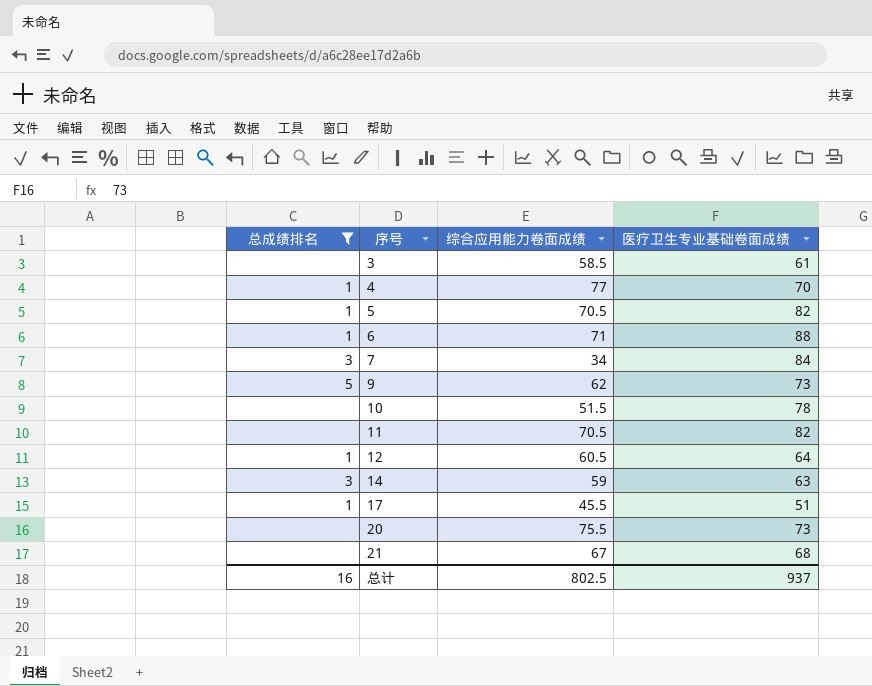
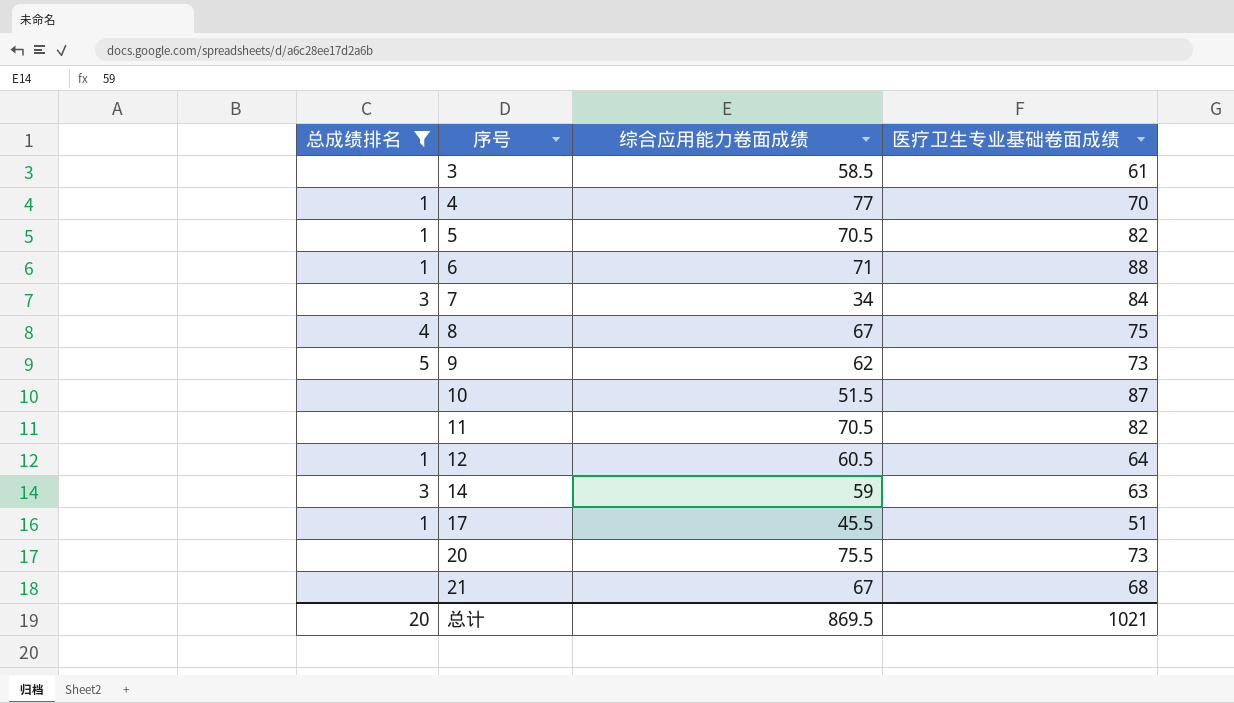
row 8: none -> 4 | 67 | 75
10 | 医疗卫生专业基础卷面成绩: 78 -> 87
总计 | 总成绩排名: 16 -> 20
总计 | 综合应用能力卷面成绩: 802.5 -> 869.5
总计 | 医疗卫生专业基础卷面成绩: 937 -> 1021

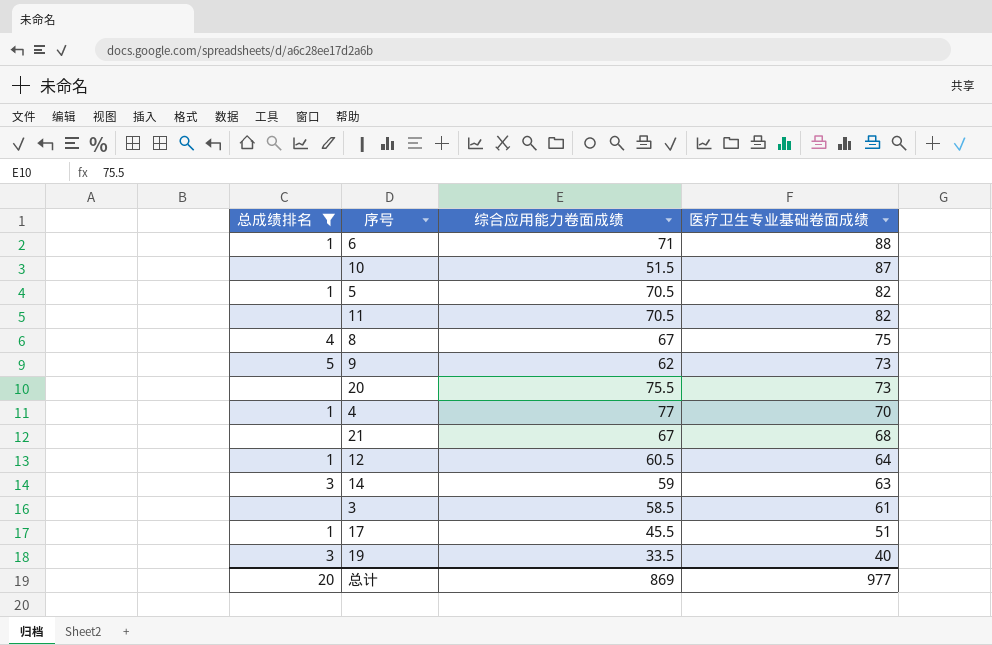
row order: 序号 ascending -> 医疗卫生专业基础卷面成绩 descending
row 7: 3 | 34 | 84 -> none
row 19: none -> 3 | 33.5 | 40
总计 | 综合应用能力卷面成绩: 869.5 -> 869
总计 | 医疗卫生专业基础卷面成绩: 1021 -> 977

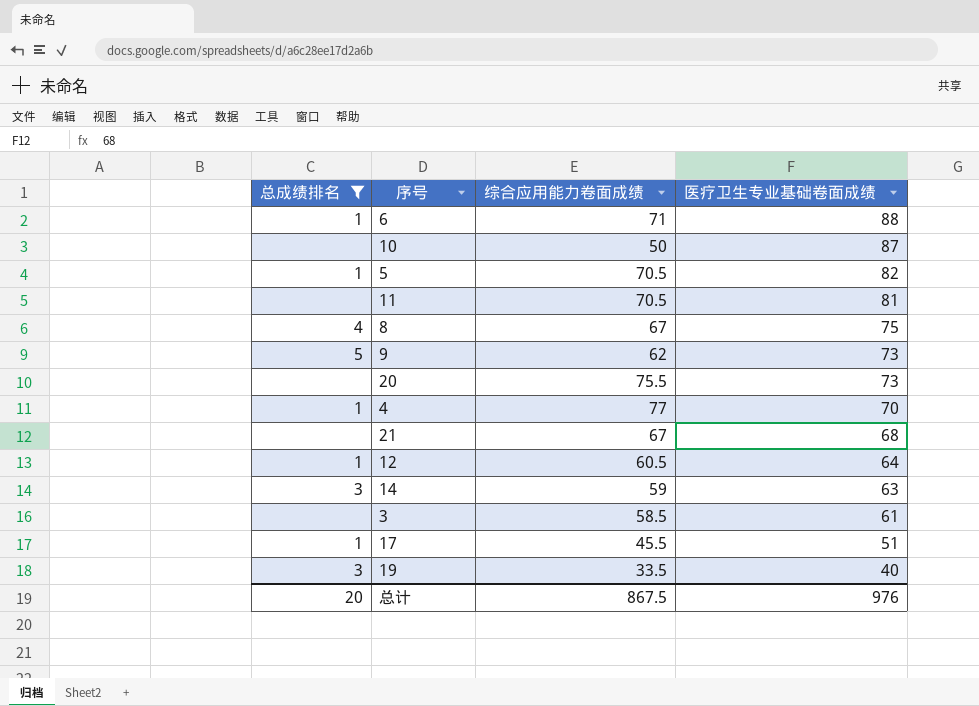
10 | 综合应用能力卷面成绩: 51.5 -> 50
11 | 医疗卫生专业基础卷面成绩: 82 -> 81
总计 | 综合应用能力卷面成绩: 869 -> 867.5
总计 | 医疗卫生专业基础卷面成绩: 977 -> 976

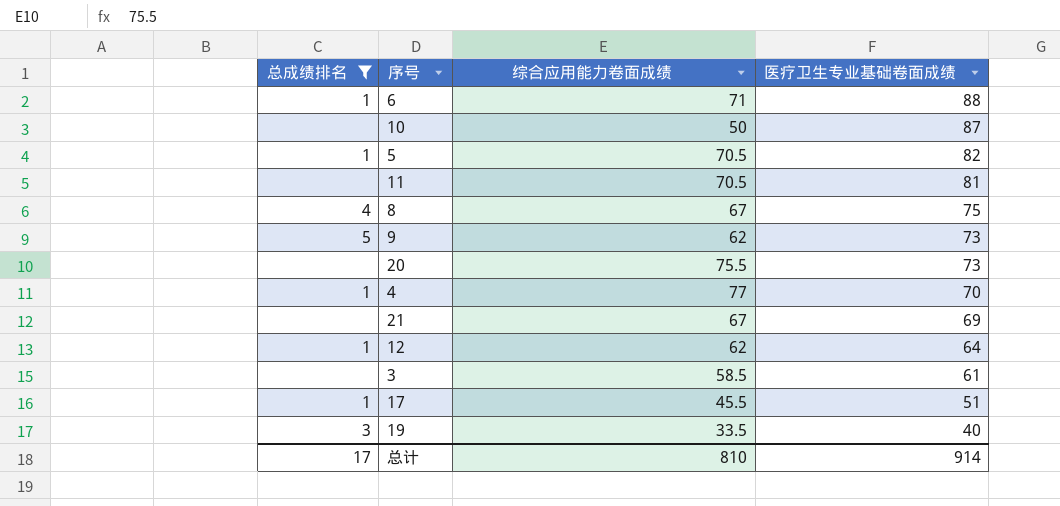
row 14: 3 | 59 | 63 -> none
21 | 医疗卫生专业基础卷面成绩: 68 -> 69
12 | 综合应用能力卷面成绩: 60.5 -> 62
总计 | 总成绩排名: 20 -> 17
总计 | 综合应用能力卷面成绩: 867.5 -> 810
总计 | 医疗卫生专业基础卷面成绩: 976 -> 914

